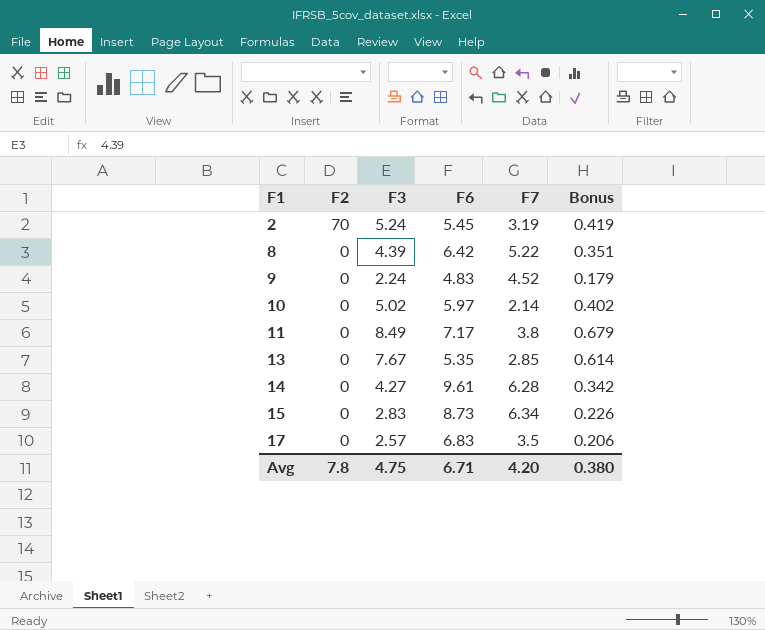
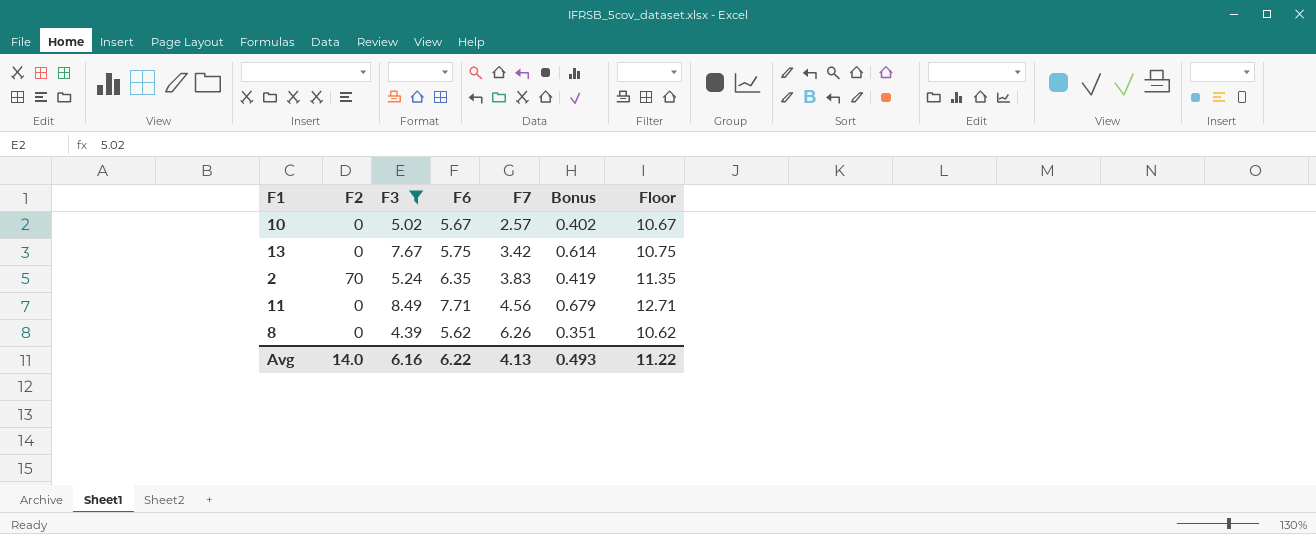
filter: none -> F3 >= 4.39
row order: F1 ascending -> F7 ascending
column Floor | formula: none -> [F6] + 5
10 | F6: 5.97 -> 5.67
10 | F7: 2.14 -> 2.57
13 | F6: 5.35 -> 5.75
13 | F7: 2.85 -> 3.42
2 | F6: 5.45 -> 6.35
2 | F7: 3.19 -> 3.83
11 | F6: 7.17 -> 7.71
11 | F7: 3.8 -> 4.56
8 | F6: 6.42 -> 5.62
8 | F7: 5.22 -> 6.26
Avg | F2: 7.8 -> 14.0
Avg | F3: 4.75 -> 6.16
Avg | F6: 6.71 -> 6.22
Avg | F7: 4.20 -> 4.13
Avg | Bonus: 0.380 -> 0.493

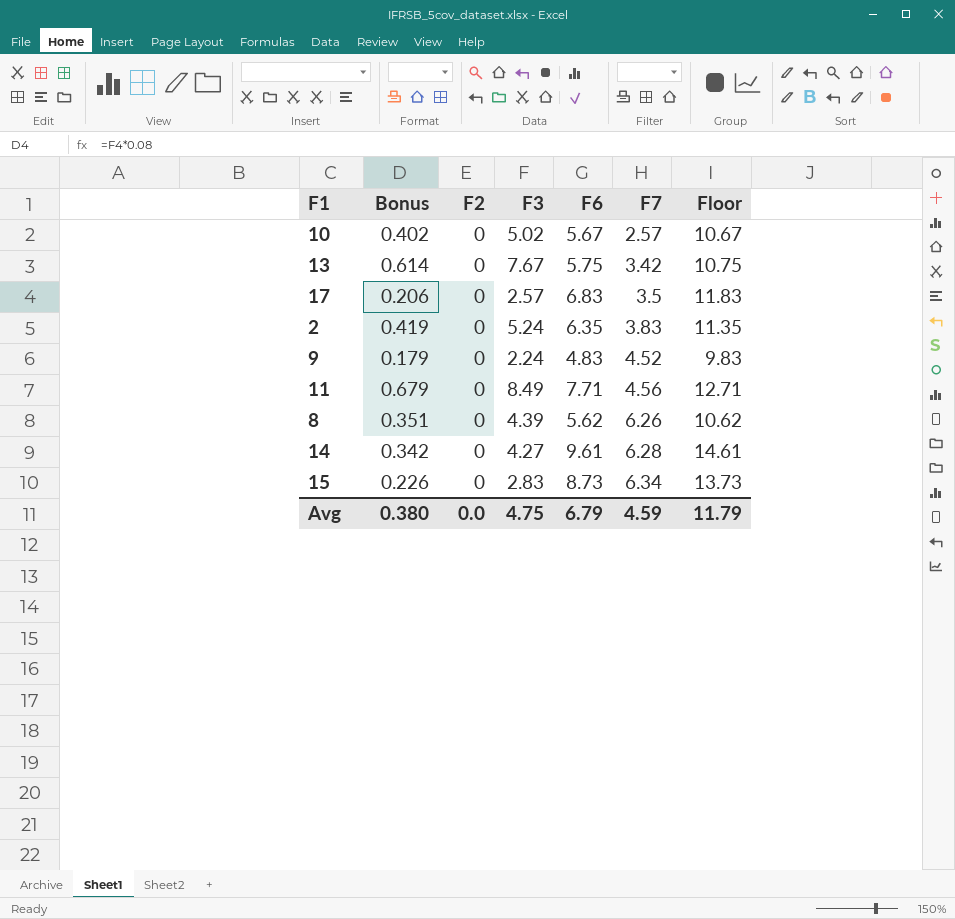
filter: F3 >= 4.39 -> none
column Bonus | position: 6 -> 2
2 | F2: 70 -> 0
Avg | Bonus: 0.493 -> 0.380
Avg | F2: 14.0 -> 0.0
Avg | F3: 6.16 -> 4.75
Avg | F6: 6.22 -> 6.79
Avg | F7: 4.13 -> 4.59
Avg | Floor: 11.22 -> 11.79

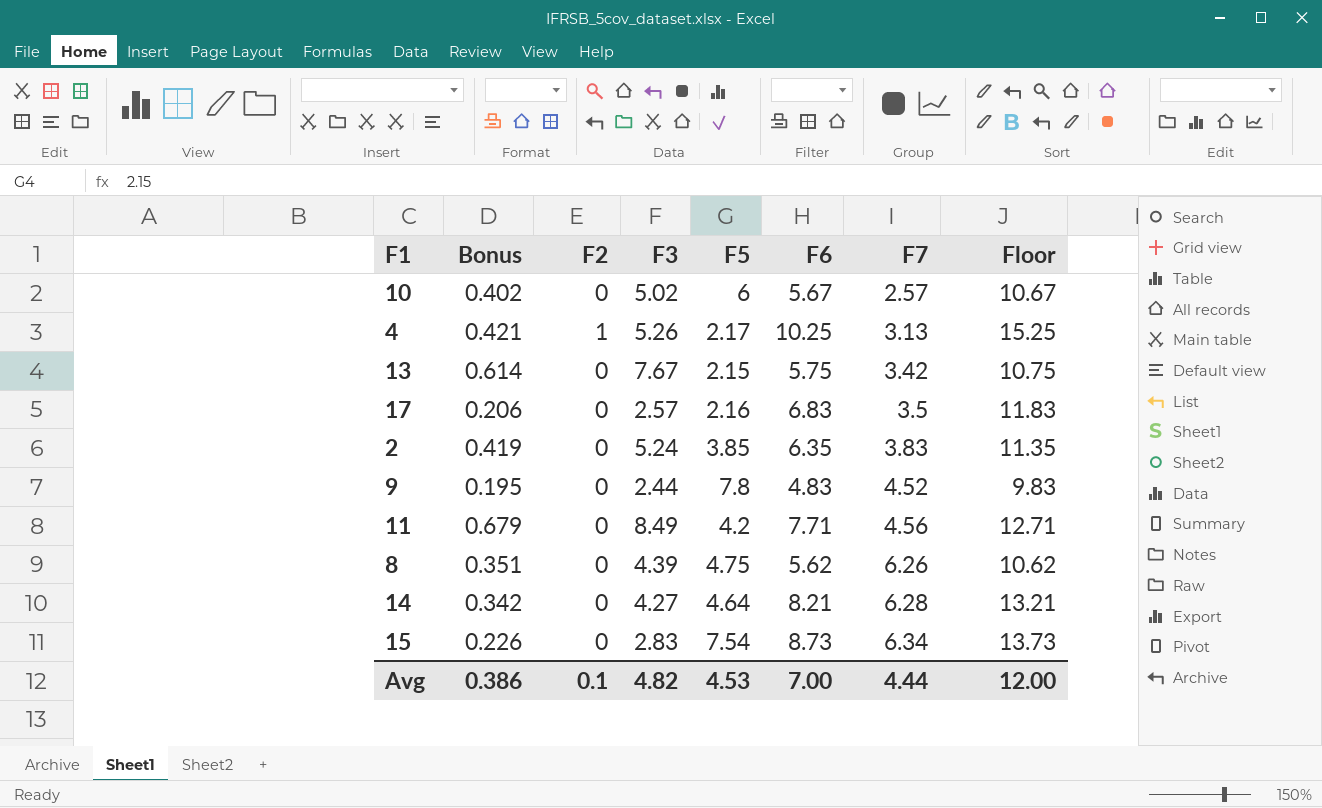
column F5 | position: none -> 5
row 4: none -> 0.421 | 1 | 5.26 | 2.17 | 10.25 | 3.13 | 15.25
9 | Bonus: 0.179 -> 0.195
9 | F3: 2.24 -> 2.44
14 | F6: 9.61 -> 8.21
14 | Floor: 14.61 -> 13.21
Avg | Bonus: 0.380 -> 0.386
Avg | F2: 0.0 -> 0.1
Avg | F3: 4.75 -> 4.82
Avg | F6: 6.79 -> 7.00
Avg | F7: 4.59 -> 4.44
Avg | Floor: 11.79 -> 12.00

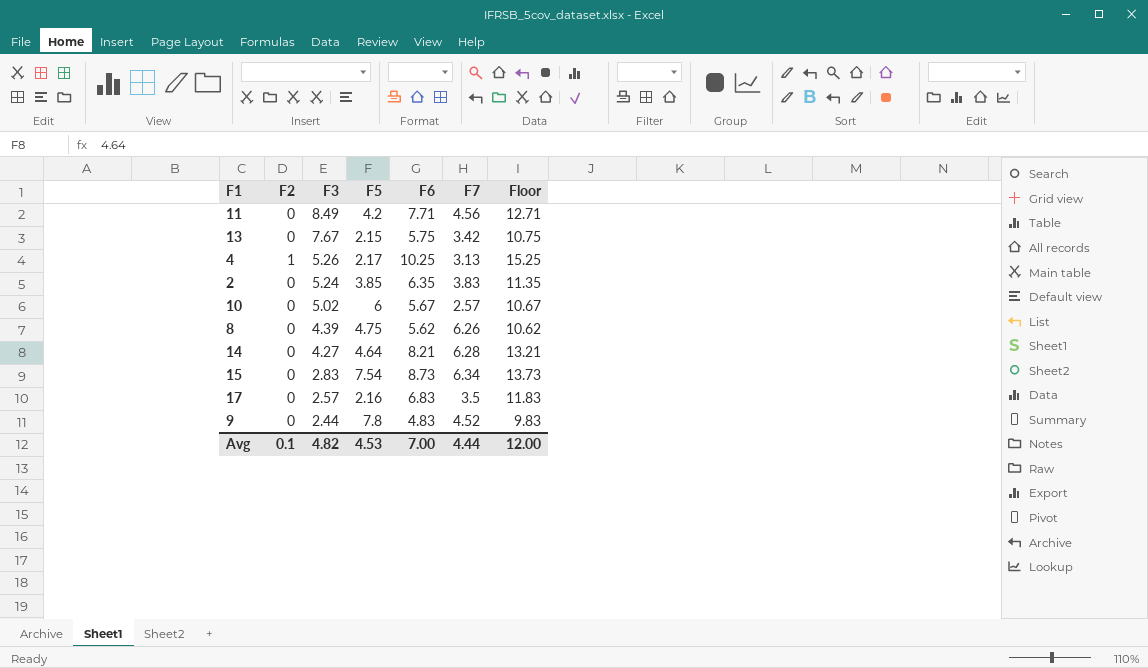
row order: F7 ascending -> F3 descending
column Bonus | formula: [F3] * 0.08 -> none

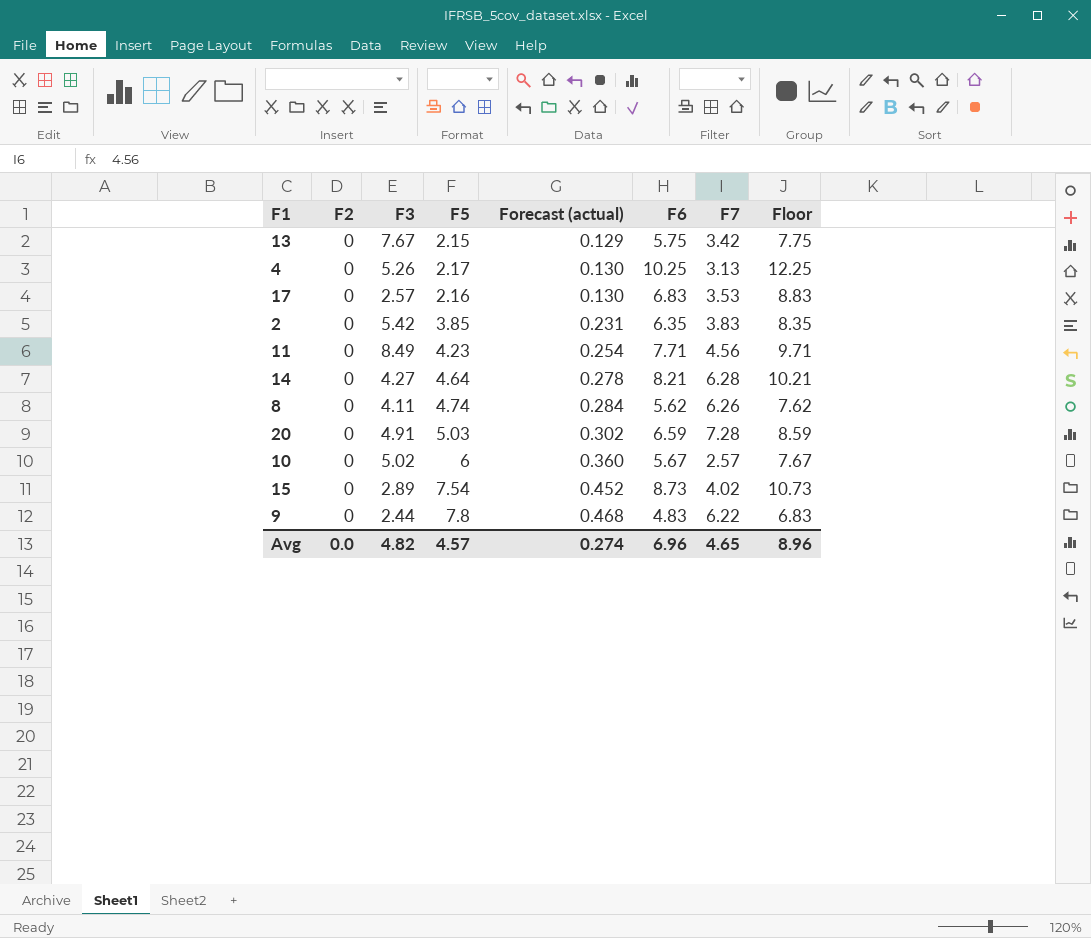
row order: F3 descending -> Forecast (actual) ascending
column Forecast (actual) | formula: none -> [F5] * 0.06
column Floor | formula: [F6] + 5 -> [F6] + 2
4 | F2: 1 -> 0
17 | F7: 3.5 -> 3.53
2 | F3: 5.24 -> 5.42
11 | F5: 4.2 -> 4.23
8 | F3: 4.39 -> 4.11
8 | F5: 4.75 -> 4.74
row 20: none -> 0 | 4.91 | 5.03 | 0.302 | 6.59 | 7.28 | 8.59
15 | F3: 2.83 -> 2.89
15 | F7: 6.34 -> 4.02
9 | F7: 4.52 -> 6.22
Avg | F2: 0.1 -> 0.0
Avg | F5: 4.53 -> 4.57
Avg | F6: 7.00 -> 6.96
Avg | F7: 4.44 -> 4.65
Avg | Floor: 12.00 -> 8.96

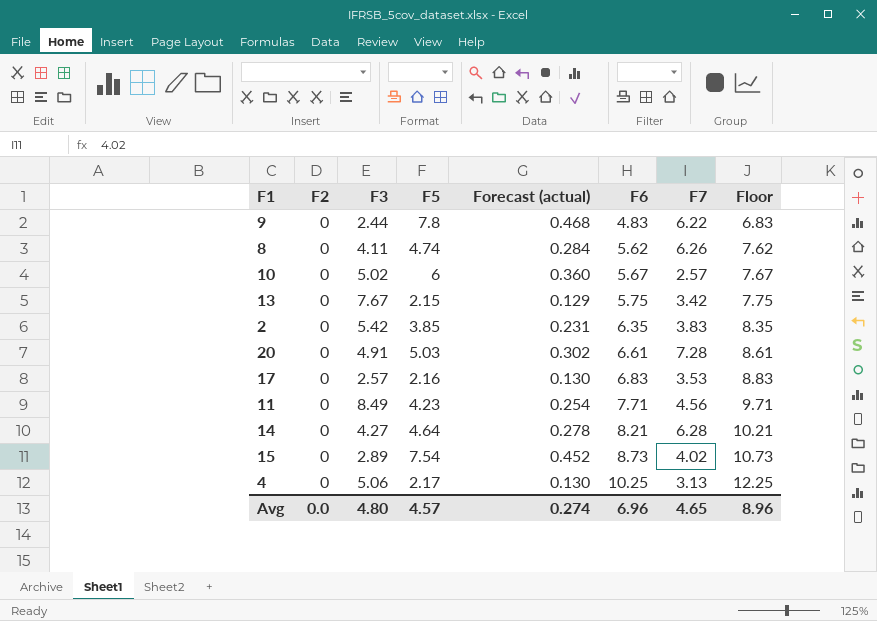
row order: Forecast (actual) ascending -> F6 ascending
20 | F6: 6.59 -> 6.61
20 | Floor: 8.59 -> 8.61
4 | F3: 5.26 -> 5.06
Avg | F3: 4.82 -> 4.80

